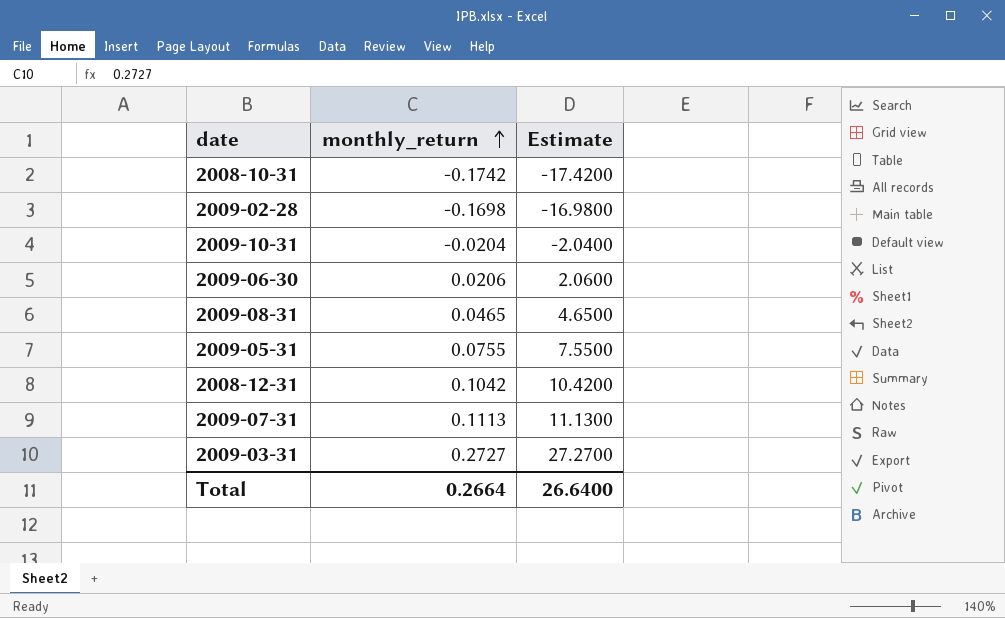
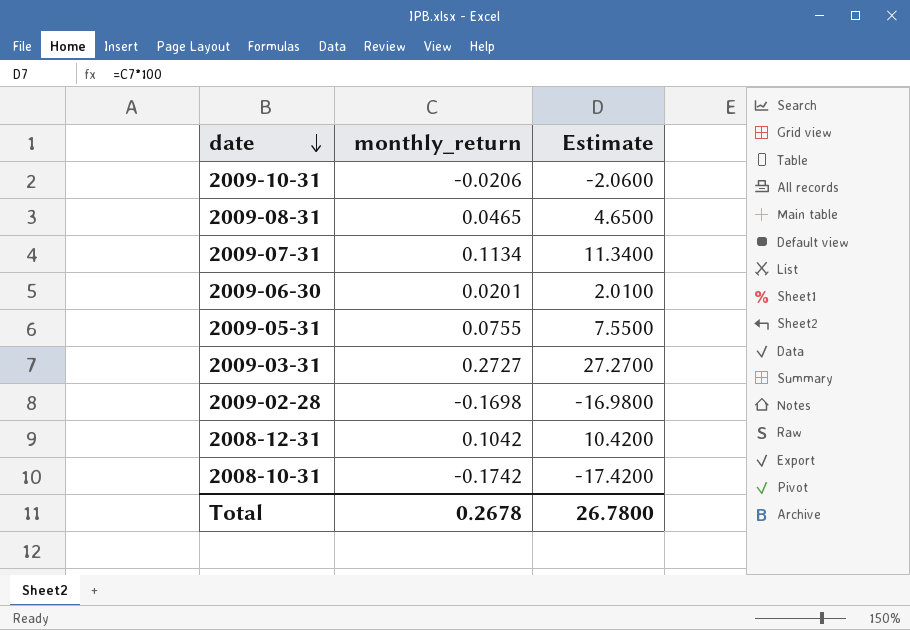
row order: monthly_return ascending -> date descending
2009-10-31 | monthly_return: -0.0204 -> -0.0206
2009-10-31 | Estimate: -2.0400 -> -2.0600
2009-07-31 | monthly_return: 0.1113 -> 0.1134
2009-07-31 | Estimate: 11.1300 -> 11.3400
2009-06-30 | monthly_return: 0.0206 -> 0.0201
2009-06-30 | Estimate: 2.0600 -> 2.0100
Total | monthly_return: 0.2664 -> 0.2678
Total | Estimate: 26.6400 -> 26.7800

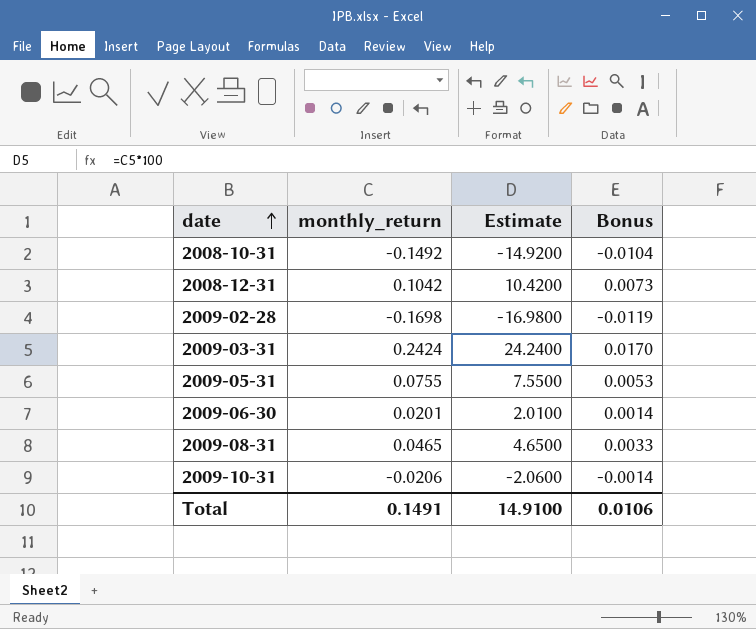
row order: date descending -> date ascending
column Bonus | formula: none -> [monthly_return] * 0.07
row 2009-07-31: 0.1134 | 11.3400 -> none
2008-10-31 | monthly_return: -0.1742 -> -0.1492
2008-10-31 | Estimate: -17.4200 -> -14.9200
2009-03-31 | monthly_return: 0.2727 -> 0.2424
2009-03-31 | Estimate: 27.2700 -> 24.2400
Total | monthly_return: 0.2678 -> 0.1491
Total | Estimate: 26.7800 -> 14.9100

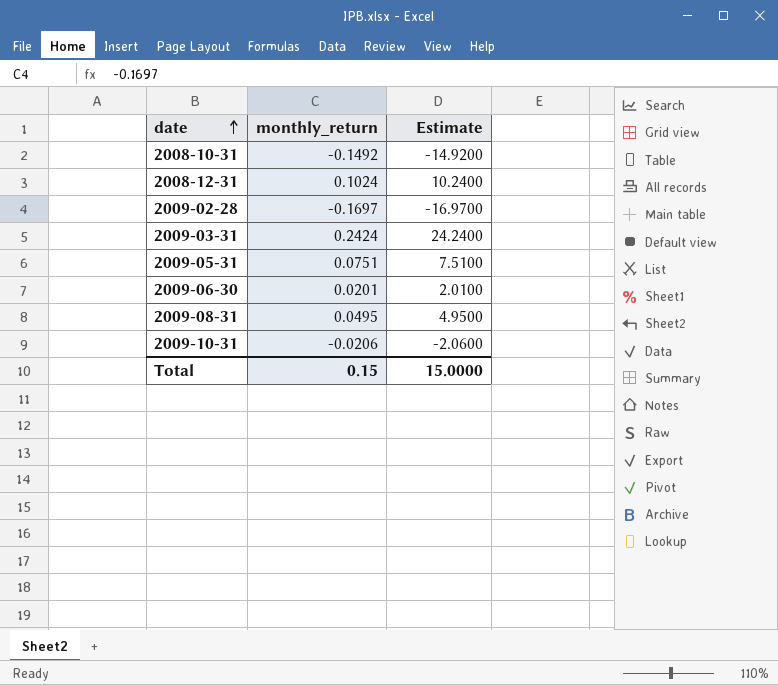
column Bonus | formula: [monthly_return] * 0.07 -> none
2008-12-31 | monthly_return: 0.1042 -> 0.1024
2008-12-31 | Estimate: 10.4200 -> 10.2400
2009-02-28 | monthly_return: -0.1698 -> -0.1697
2009-02-28 | Estimate: -16.9800 -> -16.9700
2009-05-31 | monthly_return: 0.0755 -> 0.0751
2009-05-31 | Estimate: 7.5500 -> 7.5100
2009-08-31 | monthly_return: 0.0465 -> 0.0495
2009-08-31 | Estimate: 4.6500 -> 4.9500
Total | monthly_return: 0.1491 -> 0.15
Total | Estimate: 14.9100 -> 15.0000

